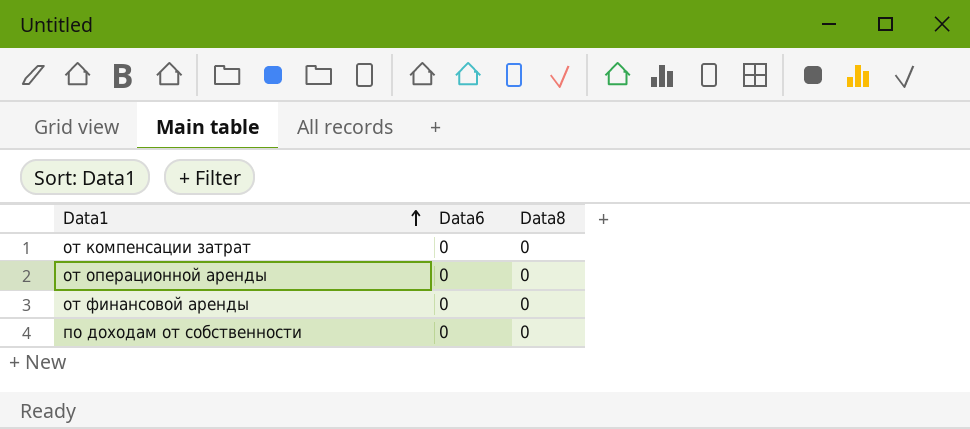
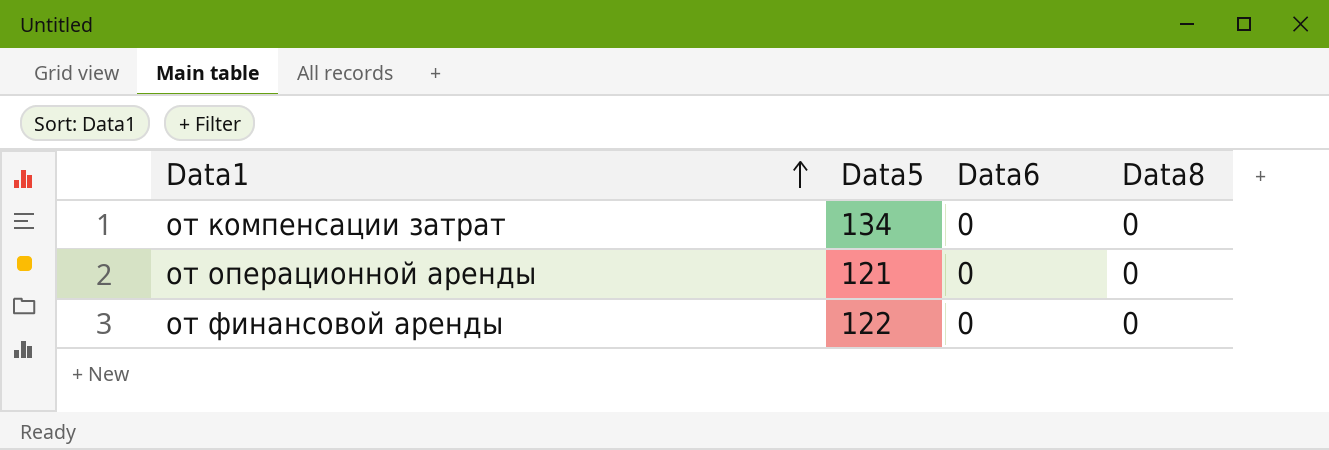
column Data5 | position: none -> 2
row по доходам от собственности: 0 | 0 -> none

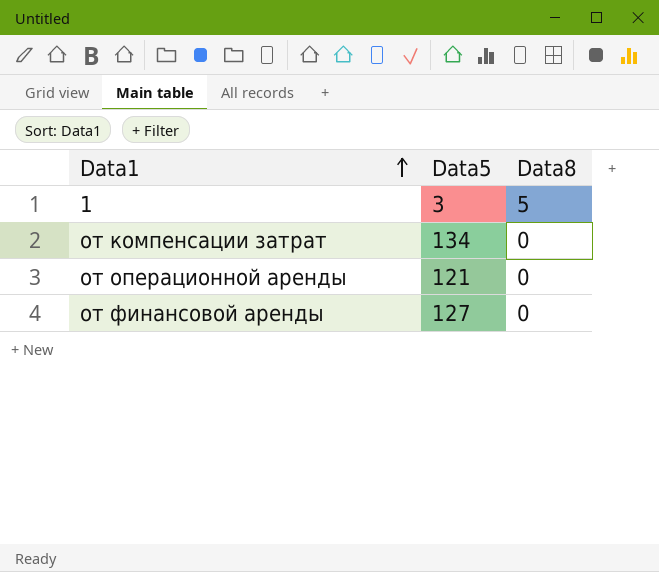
column Data6 | position: 3 -> none
row 1: none -> 3 | 5
от финансовой аренды | Data5: 122 -> 127

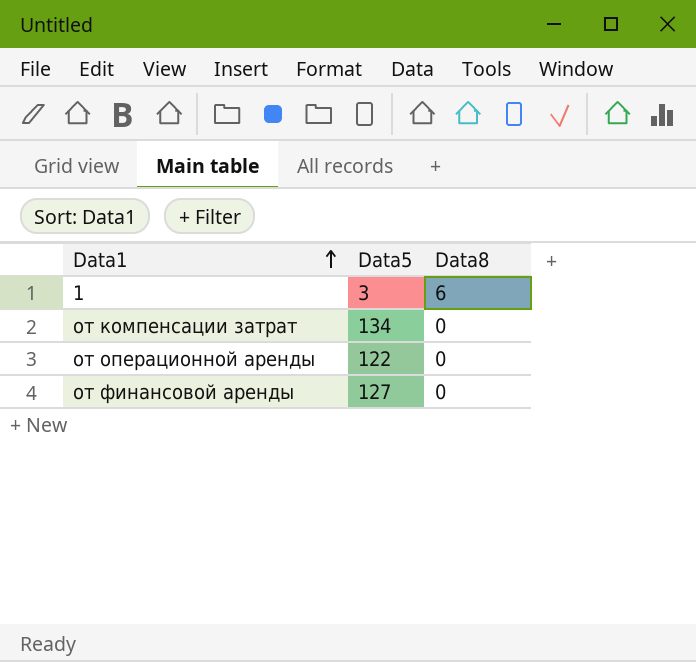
1 | Data8: 5 -> 6
от операционной аренды | Data5: 121 -> 122

